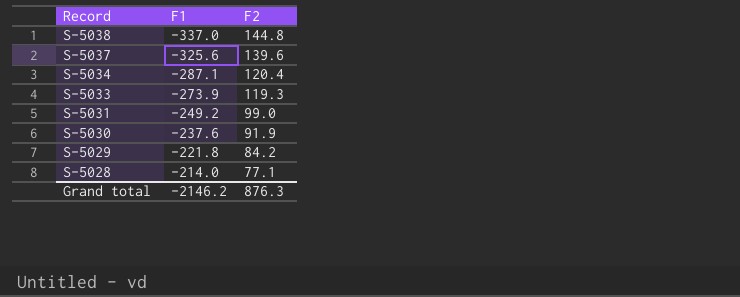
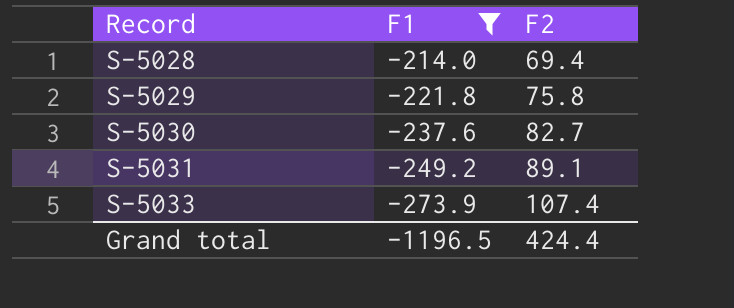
filter: none -> F1 >= -273.9
row order: Record descending -> Record ascending
S-5028 | F2: 77.1 -> 69.4
S-5029 | F2: 84.2 -> 75.8
S-5030 | F2: 91.9 -> 82.7
S-5031 | F2: 99.0 -> 89.1
S-5033 | F2: 119.3 -> 107.4
Grand total | F1: -2146.2 -> -1196.5
Grand total | F2: 876.3 -> 424.4

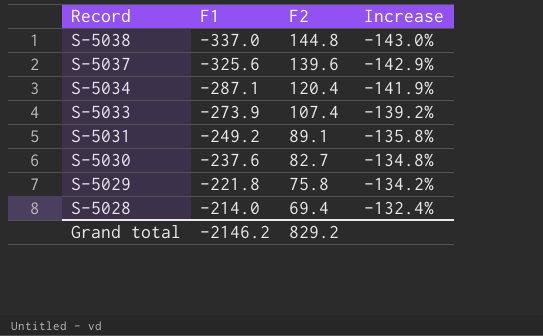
filter: F1 >= -273.9 -> none
row order: Record ascending -> Record descending
column Increase | formula: none -> ([F2] - [F1]) / [F1]
Grand total | F1: -1196.5 -> -2146.2
Grand total | F2: 424.4 -> 829.2

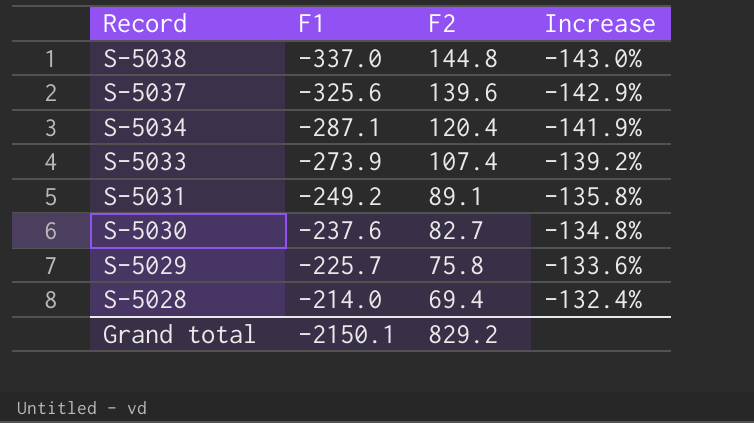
S-5029 | F1: -221.8 -> -225.7
S-5029 | Increase: -134.2% -> -133.6%
Grand total | F1: -2146.2 -> -2150.1

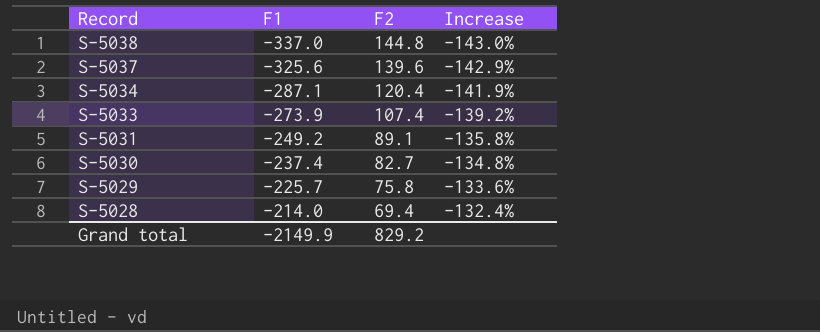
S-5030 | F1: -237.6 -> -237.4
Grand total | F1: -2150.1 -> -2149.9

